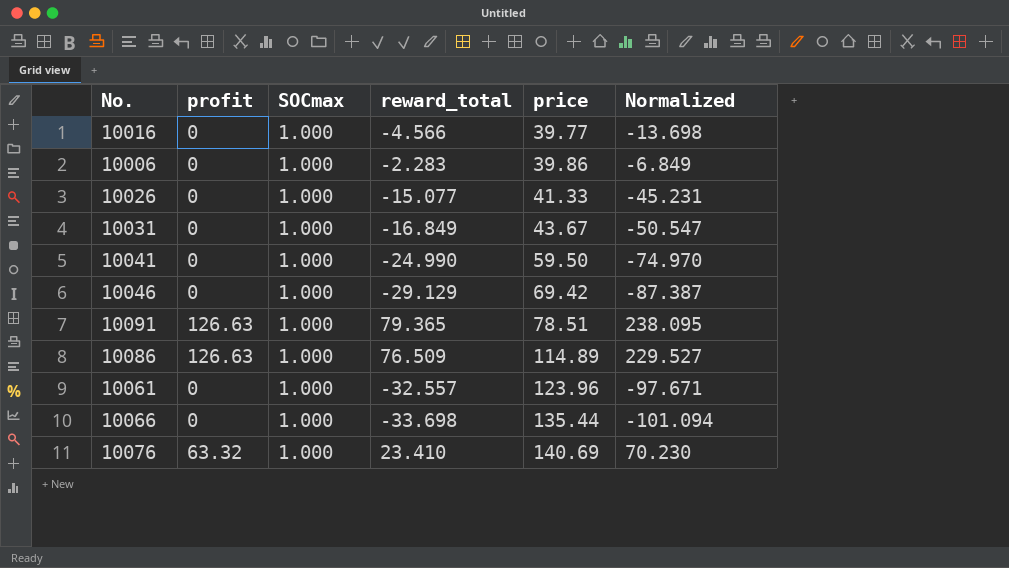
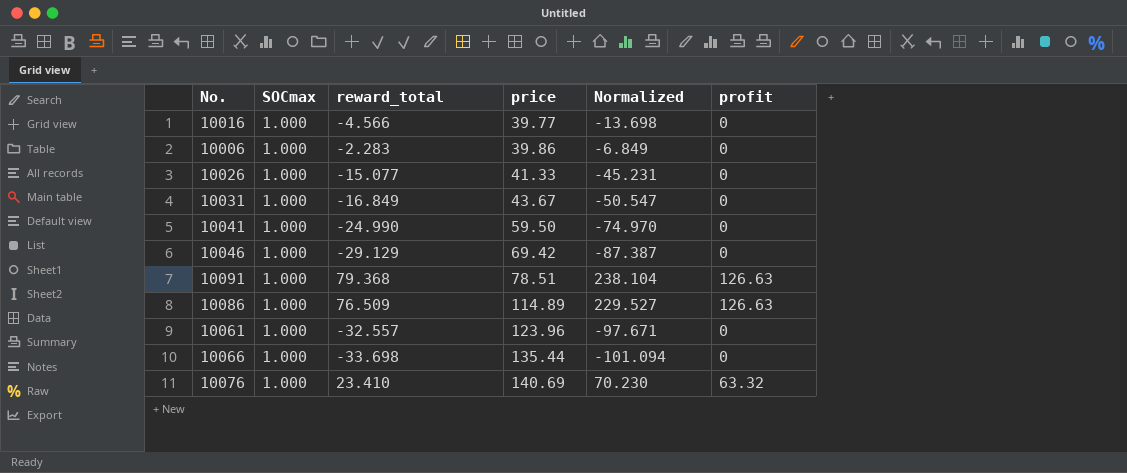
column profit | position: 2 -> 6
10091 | reward_total: 79.365 -> 79.368
10091 | Normalized: 238.095 -> 238.104

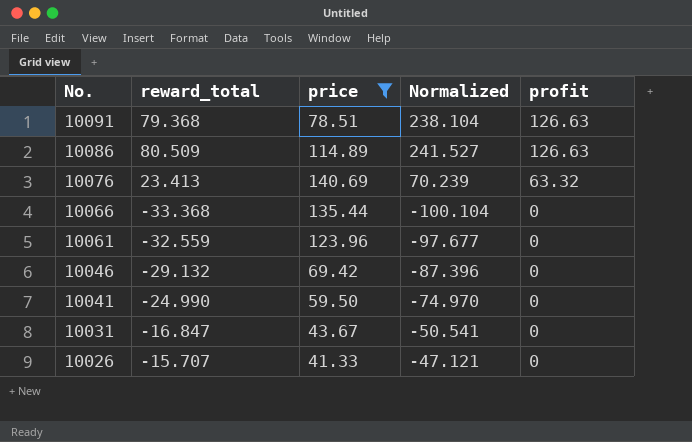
filter: none -> price >= 41.33
row order: price ascending -> No. descending
column SOCmax | position: 2 -> none
10086 | reward_total: 76.509 -> 80.509
10086 | Normalized: 229.527 -> 241.527
10076 | reward_total: 23.410 -> 23.413
10076 | Normalized: 70.230 -> 70.239
10066 | reward_total: -33.698 -> -33.368
10066 | Normalized: -101.094 -> -100.104
10061 | reward_total: -32.557 -> -32.559
10061 | Normalized: -97.671 -> -97.677
10046 | reward_total: -29.129 -> -29.132
10046 | Normalized: -87.387 -> -87.396
10031 | reward_total: -16.849 -> -16.847
10031 | Normalized: -50.547 -> -50.541
10026 | reward_total: -15.077 -> -15.707
10026 | Normalized: -45.231 -> -47.121

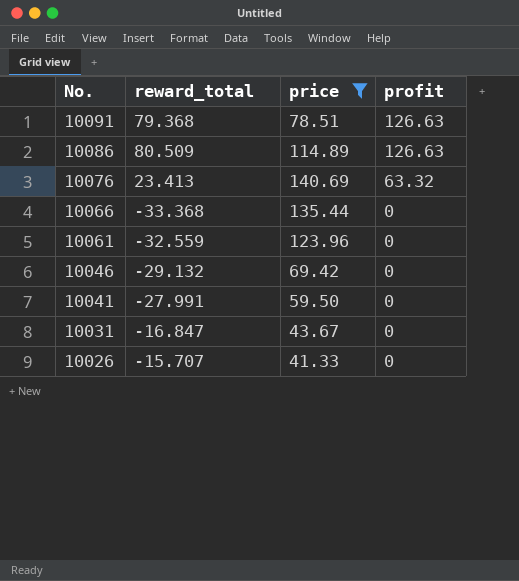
column Normalized | formula: [reward_total] * 3 -> none
10041 | reward_total: -24.990 -> -27.991

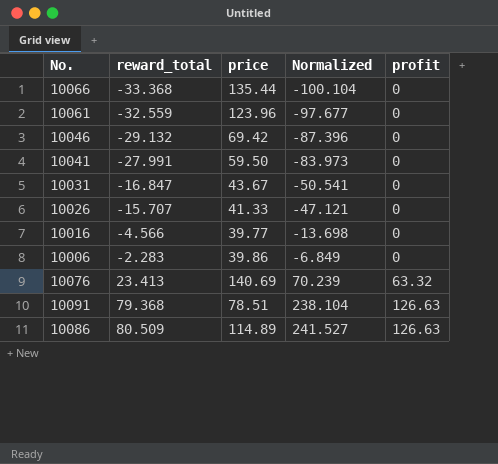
filter: price >= 41.33 -> none
row order: No. descending -> reward_total ascending
column Normalized | formula: none -> [reward_total] * 3

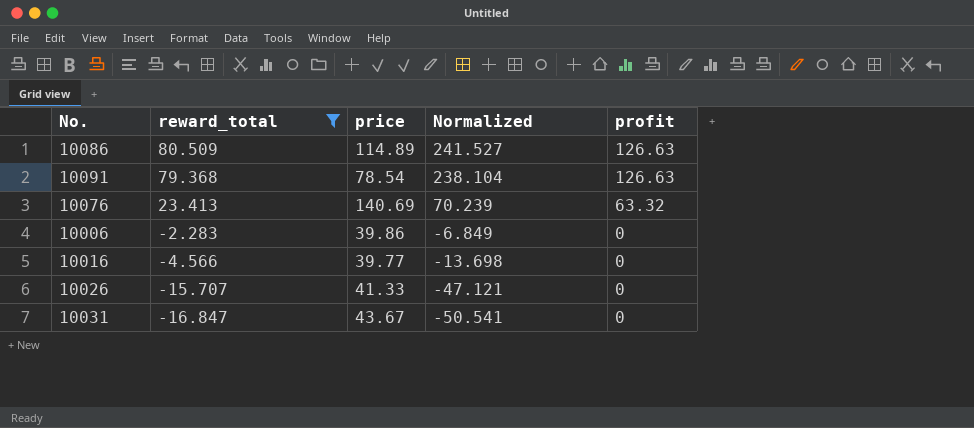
filter: none -> reward_total >= -16.847
row order: reward_total ascending -> reward_total descending
10091 | price: 78.51 -> 78.54

